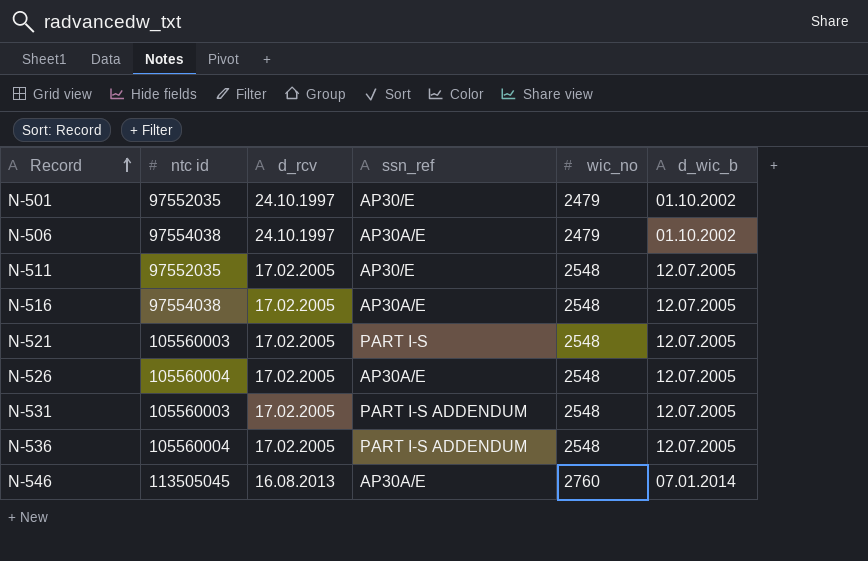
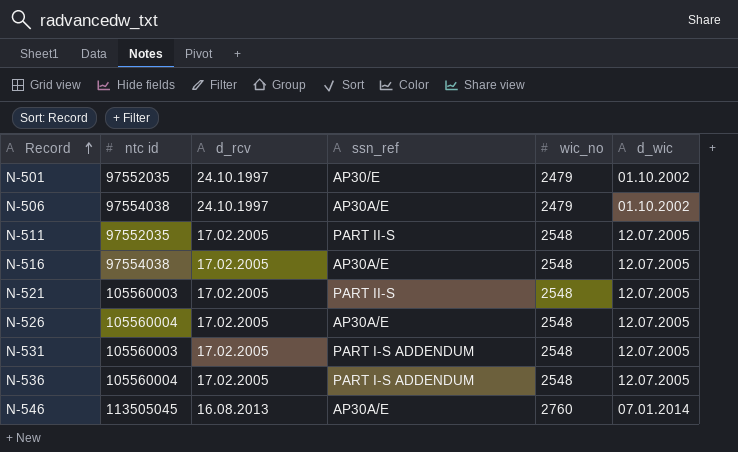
column name: d_wic_b -> d_wic
N-511 | ssn_ref: AP30/E -> PART II-S
N-521 | ssn_ref: PART I-S -> PART II-S

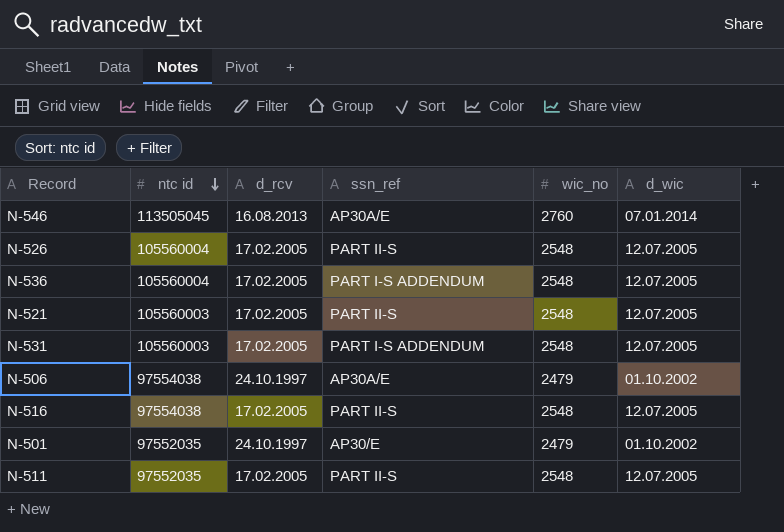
row order: Record ascending -> ntc id descending
N-526 | ssn_ref: AP30A/E -> PART II-S
N-516 | ssn_ref: AP30A/E -> PART II-S

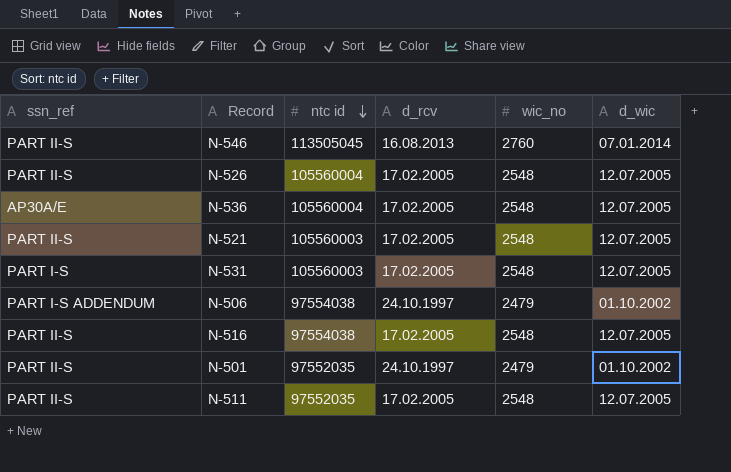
column ssn_ref | position: 4 -> 1
N-546 | ssn_ref: AP30A/E -> PART II-S
N-536 | ssn_ref: PART I-S ADDENDUM -> AP30A/E
N-531 | ssn_ref: PART I-S ADDENDUM -> PART I-S
N-506 | ssn_ref: AP30A/E -> PART I-S ADDENDUM
N-501 | ssn_ref: AP30/E -> PART II-S

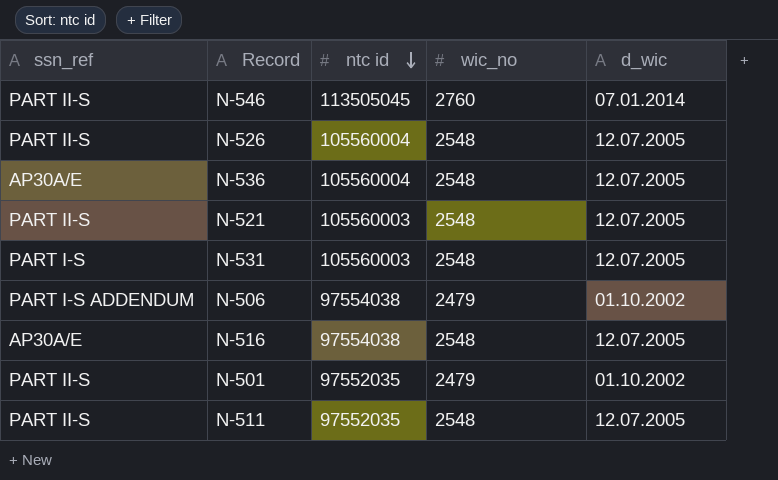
column d_rcv | position: 4 -> none
N-516 | ssn_ref: PART II-S -> AP30A/E

